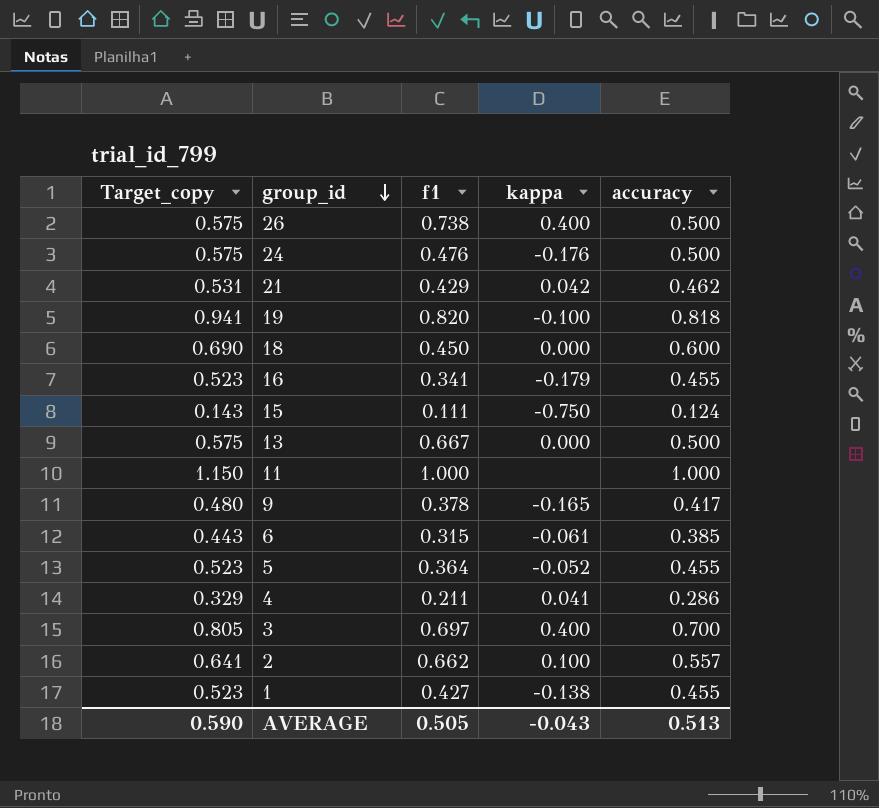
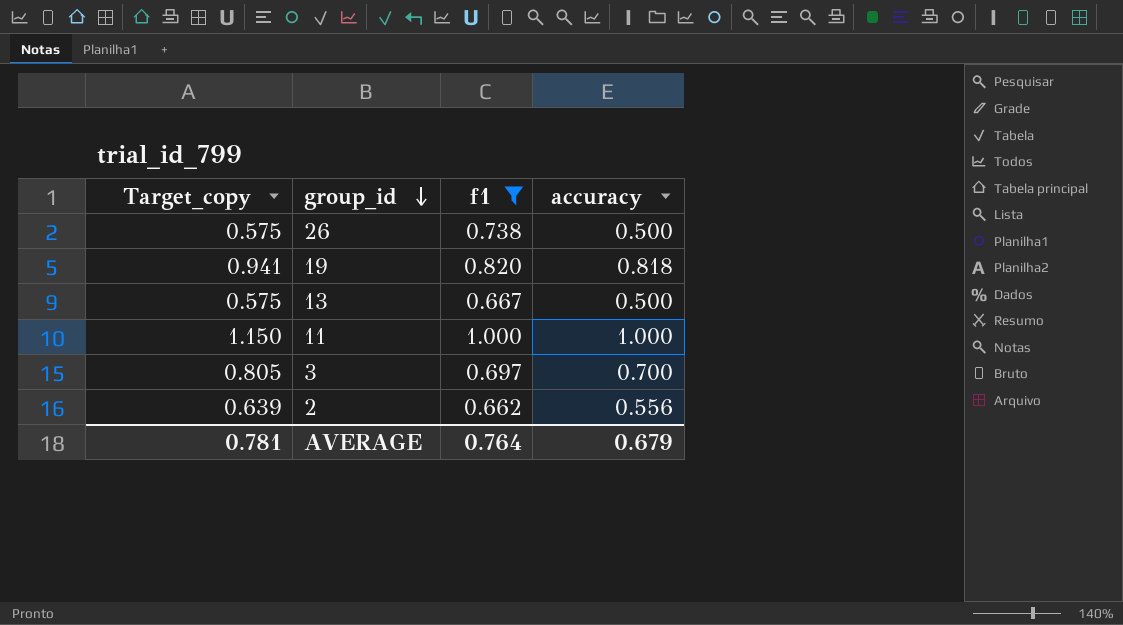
filter: none -> f1 >= 0.662
column kappa | position: 4 -> none
2 | Target_copy: 0.641 -> 0.639
2 | accuracy: 0.557 -> 0.556
AVERAGE | Target_copy: 0.590 -> 0.781
AVERAGE | f1: 0.505 -> 0.764
AVERAGE | accuracy: 0.513 -> 0.679

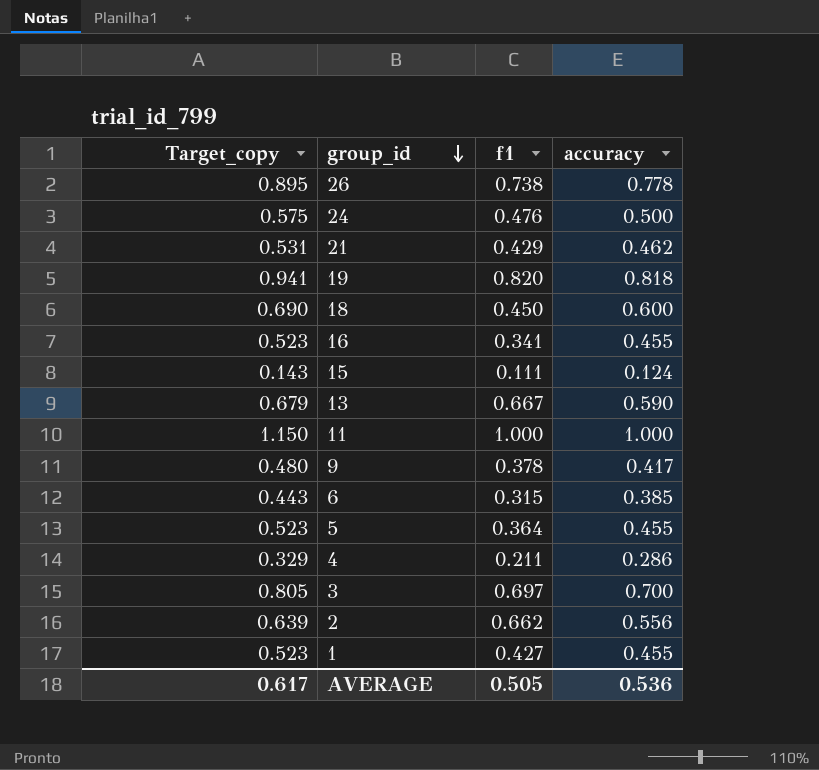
filter: f1 >= 0.662 -> none
26 | Target_copy: 0.575 -> 0.895
26 | accuracy: 0.500 -> 0.778
13 | Target_copy: 0.575 -> 0.679
13 | accuracy: 0.500 -> 0.590
AVERAGE | Target_copy: 0.781 -> 0.617
AVERAGE | f1: 0.764 -> 0.505
AVERAGE | accuracy: 0.679 -> 0.536

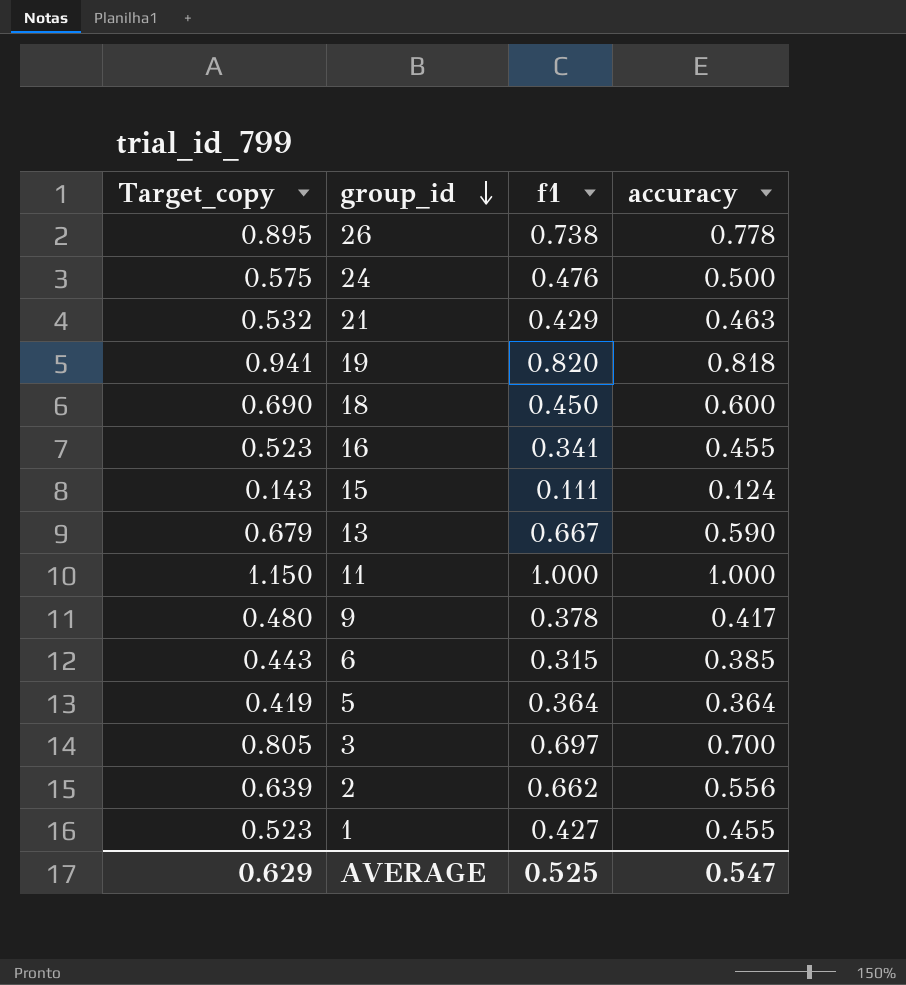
row 4: 0.329 | 0.211 | 0.286 -> none
21 | Target_copy: 0.531 -> 0.532
21 | accuracy: 0.462 -> 0.463
5 | Target_copy: 0.523 -> 0.419
5 | accuracy: 0.455 -> 0.364
AVERAGE | Target_copy: 0.617 -> 0.629
AVERAGE | f1: 0.505 -> 0.525
AVERAGE | accuracy: 0.536 -> 0.547

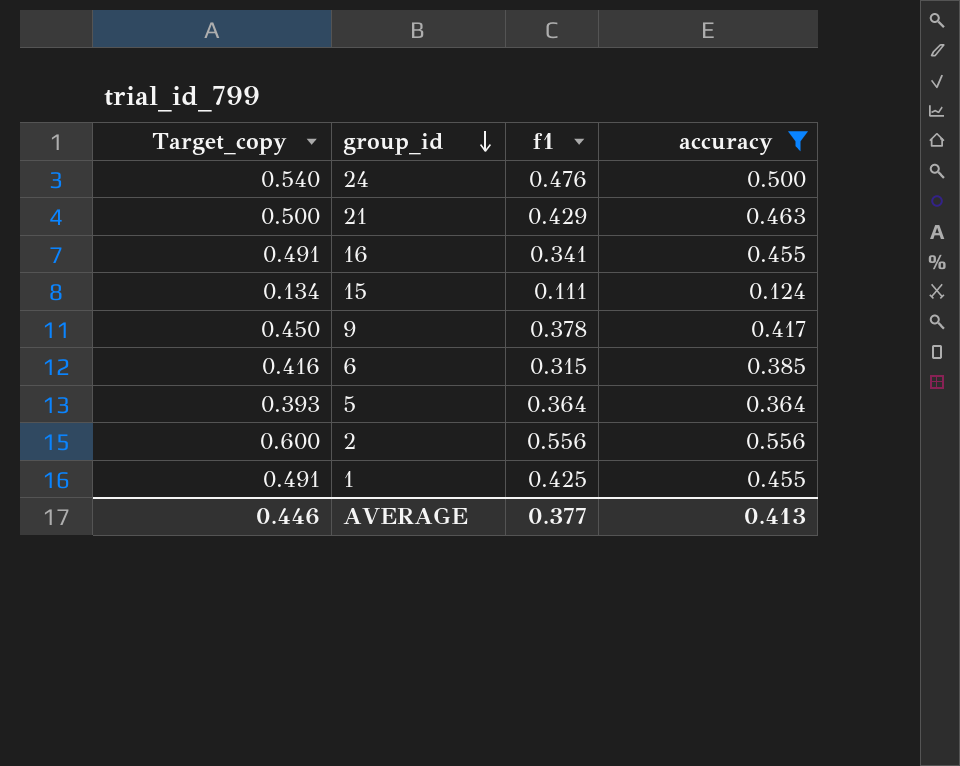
filter: none -> accuracy <= 0.556
column Target_copy | formula: [accuracy] * 1.15 -> [accuracy] * 1.08
2 | f1: 0.662 -> 0.556
1 | f1: 0.427 -> 0.425
AVERAGE | Target_copy: 0.629 -> 0.446
AVERAGE | f1: 0.525 -> 0.377
AVERAGE | accuracy: 0.547 -> 0.413

